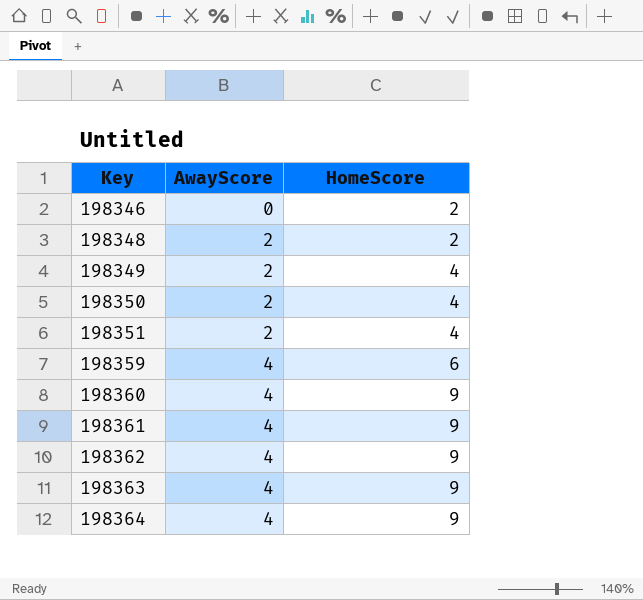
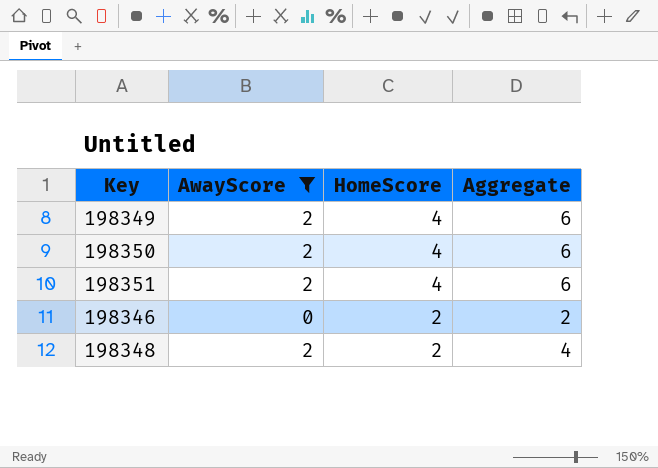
filter: none -> AwayScore != 4
row order: Key ascending -> HomeScore descending
column Aggregate | formula: none -> [AwayScore] + [HomeScore]

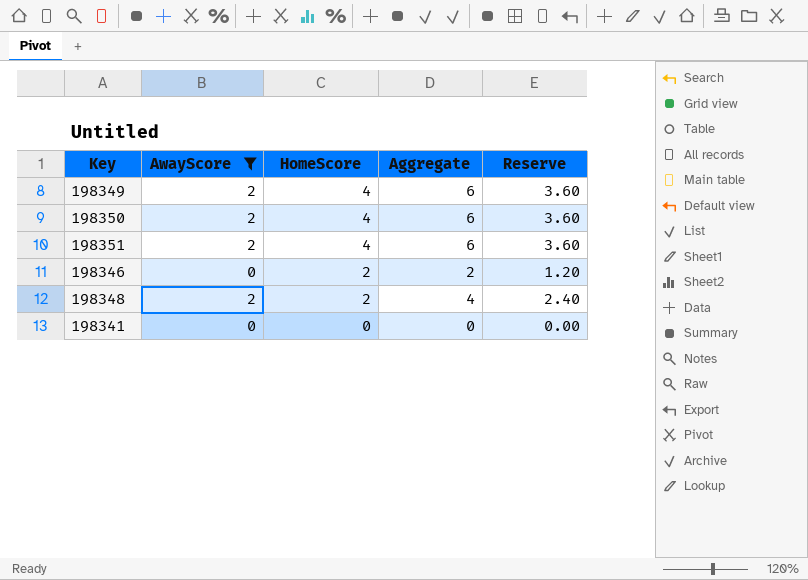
column Reserve | formula: none -> [Aggregate] * 0.6
row 198341: none -> 0 | 0 | 0 | 0.00

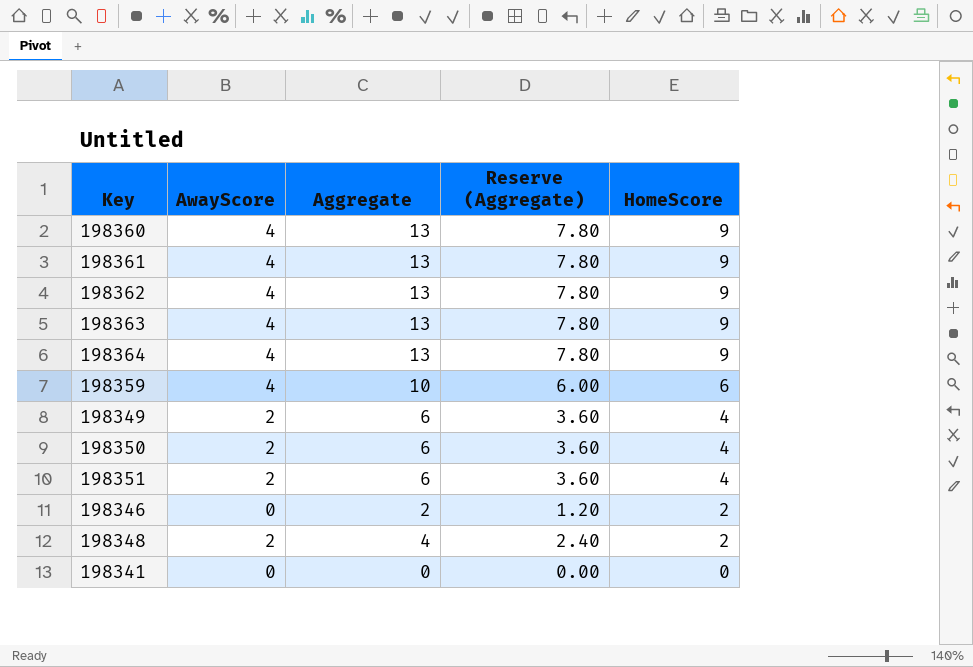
filter: AwayScore != 4 -> none
column name: Reserve -> Reserve (Aggregate)
column HomeScore | position: 3 -> 5

